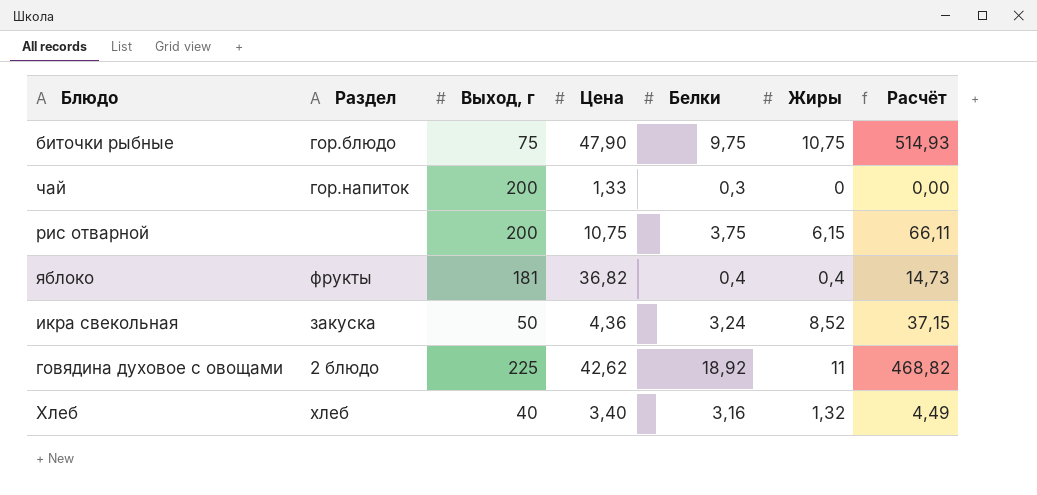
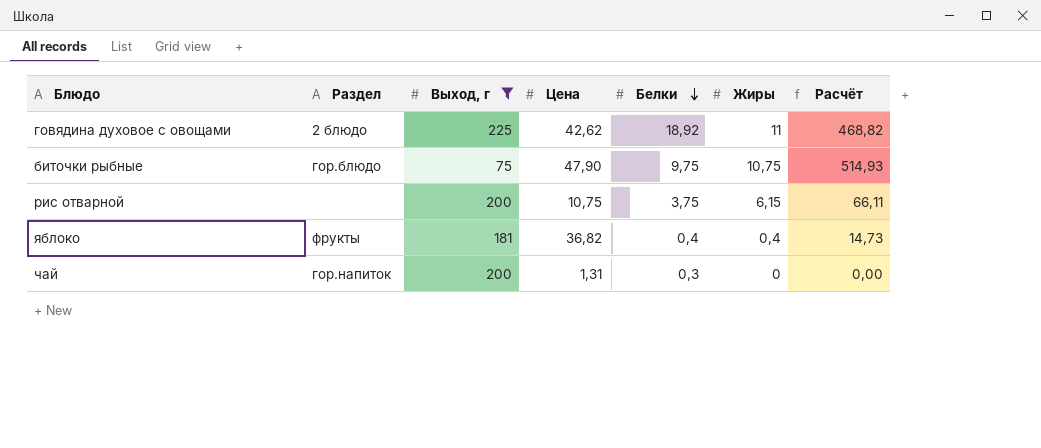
filter: none -> Выход, г >= 75
row order: none -> Белки descending
чай | Цена: 1,33 -> 1,31

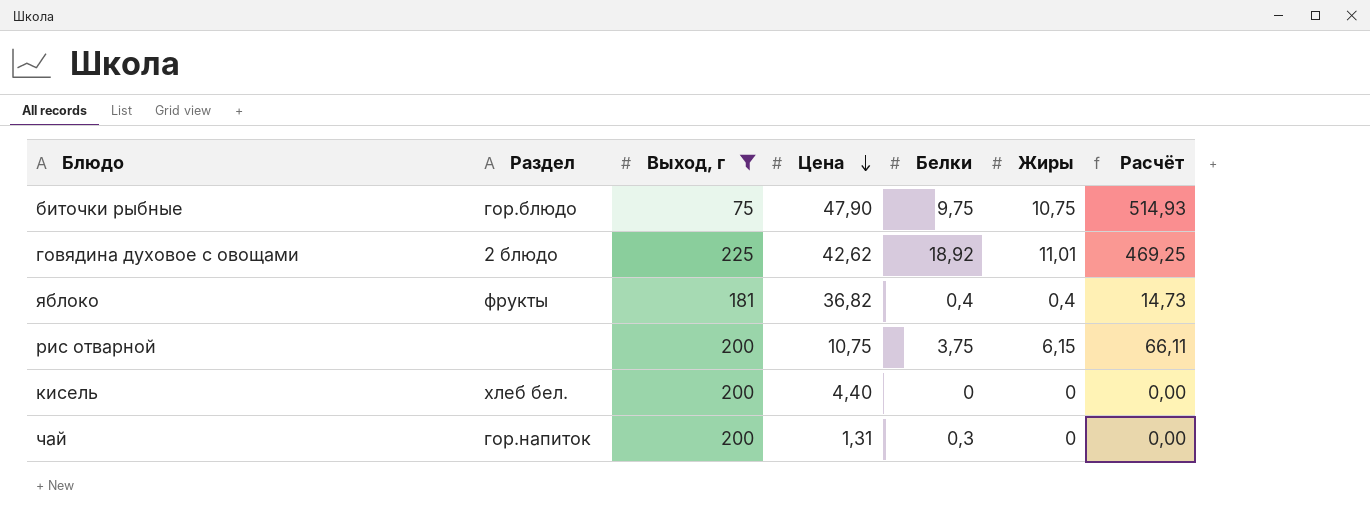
row order: Белки descending -> Цена descending
говядина духовое с овощами | Жиры: 11 -> 11,01
говядина духовое с овощами | Расчёт: 468,82 -> 469,25
row кисель: none -> хлеб бел. | 200 | 4,40 | 0 | 0 | 0,00

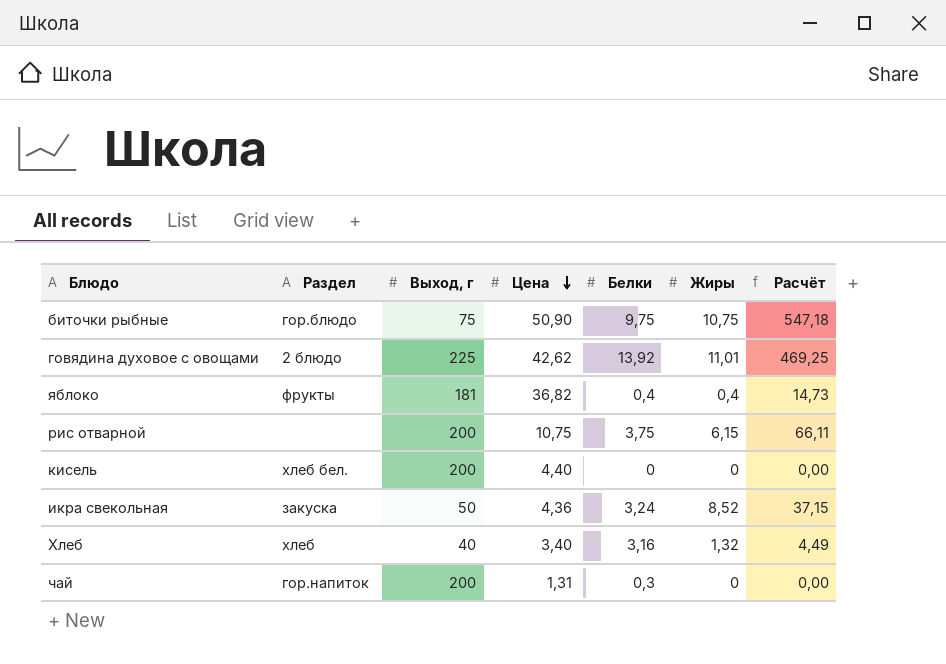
filter: Выход, г >= 75 -> none
биточки рыбные | Цена: 47,90 -> 50,90
биточки рыбные | Расчёт: 514,93 -> 547,18
говядина духовое с овощами | Белки: 18,92 -> 13,92

